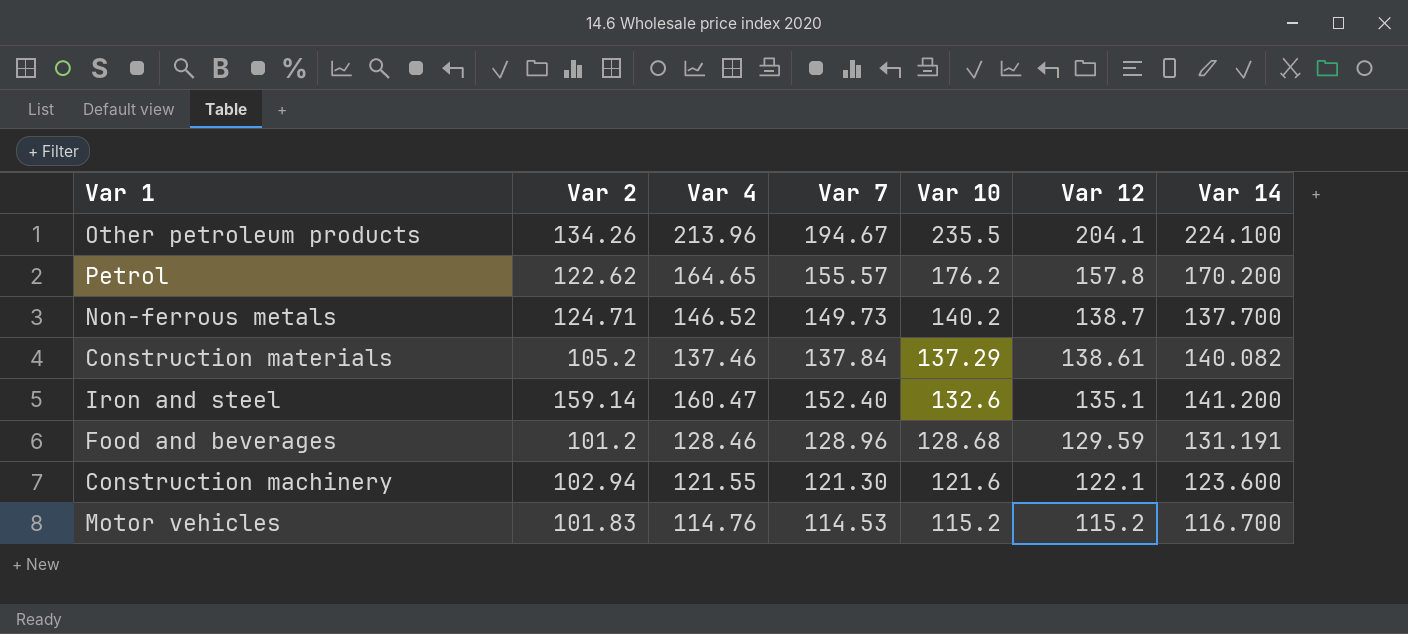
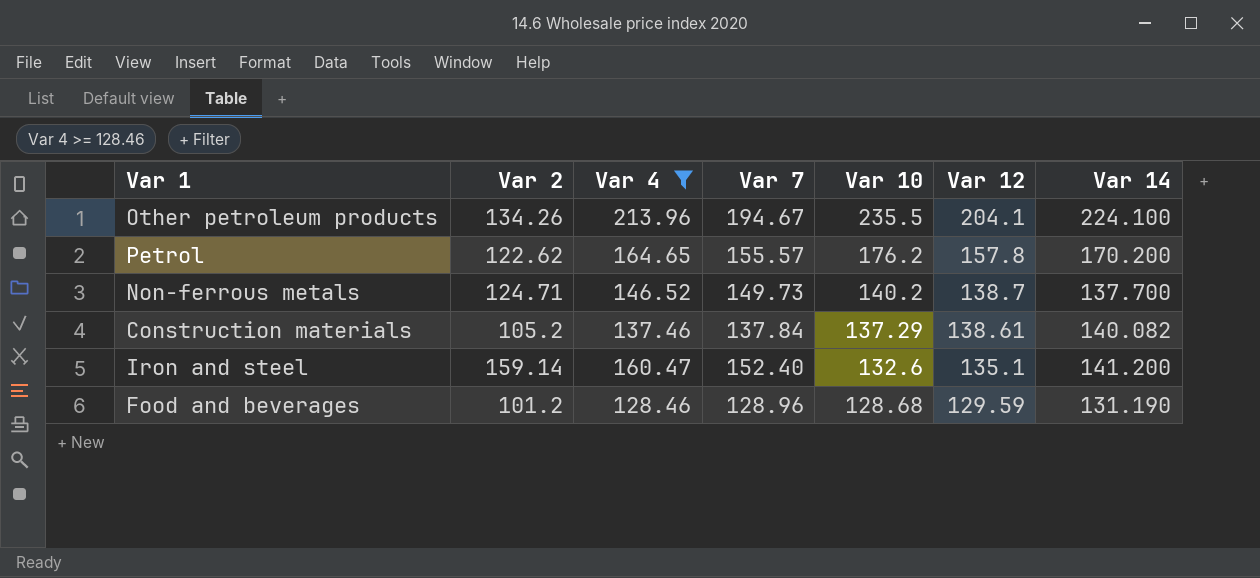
filter: none -> Var 4 >= 128.46
Food and beverages | Var 14: 131.191 -> 131.190

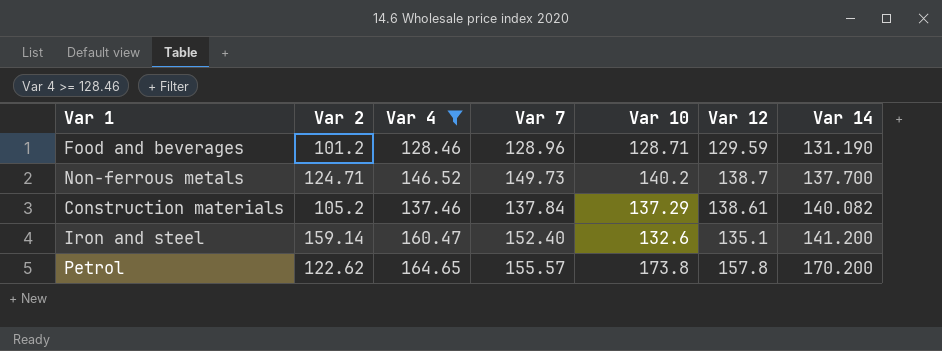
row order: Var 10 descending -> Var 14 ascending
row Other petroleum products: 134.26 | 213.96 | 194.67 | 235.5 | 204.1 | 224.100 -> none
Food and beverages | Var 10: 128.68 -> 128.71
Petrol | Var 10: 176.2 -> 173.8

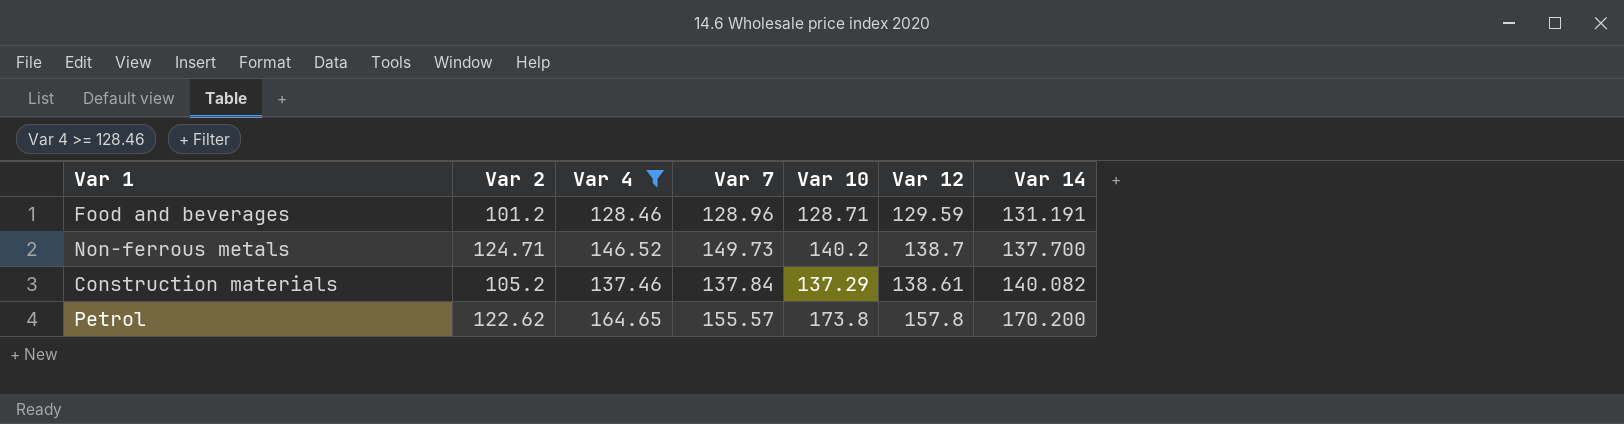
row Iron and steel: 159.14 | 160.47 | 152.40 | 132.6 | 135.1 | 141.200 -> none
Food and beverages | Var 14: 131.190 -> 131.191

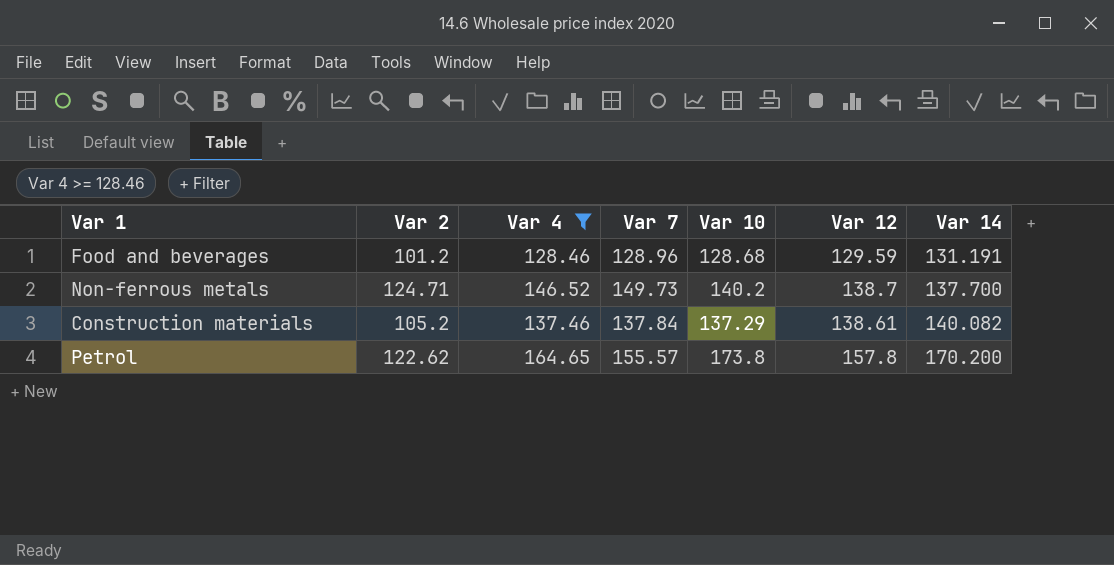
Food and beverages | Var 10: 128.71 -> 128.68

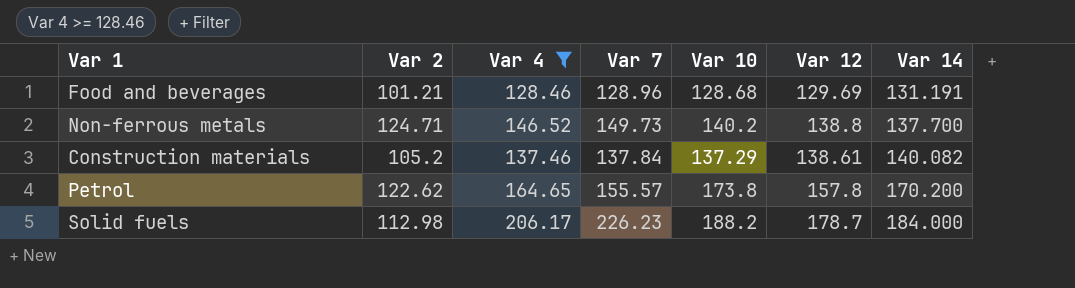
Food and beverages | Var 2: 101.2 -> 101.21
Food and beverages | Var 12: 129.59 -> 129.69
Non-ferrous metals | Var 12: 138.7 -> 138.8
row Solid fuels: none -> 112.98 | 206.17 | 226.23 | 188.2 | 178.7 | 184.000

